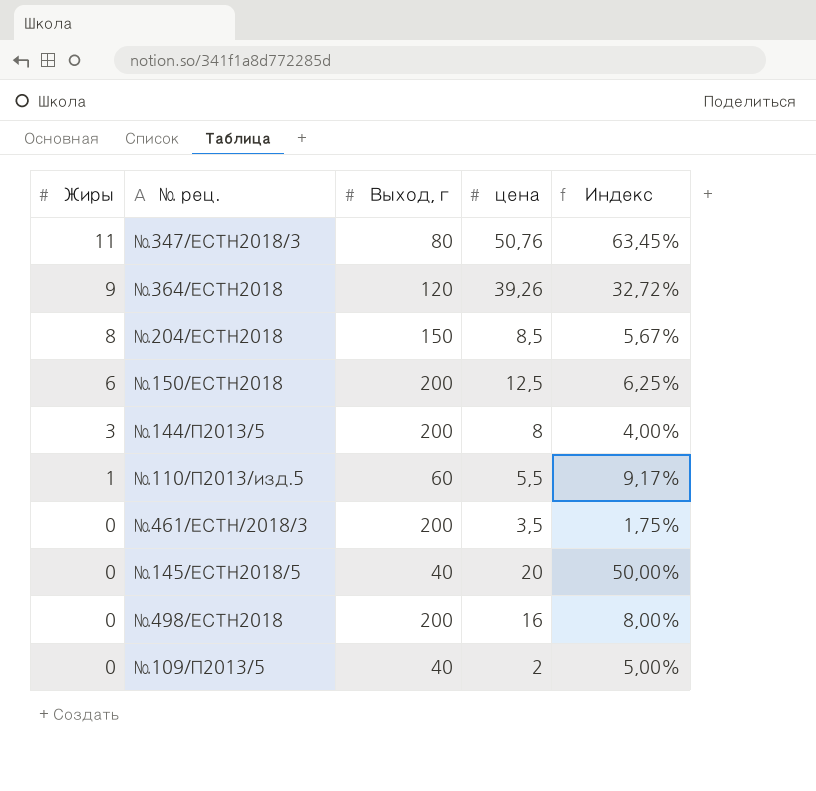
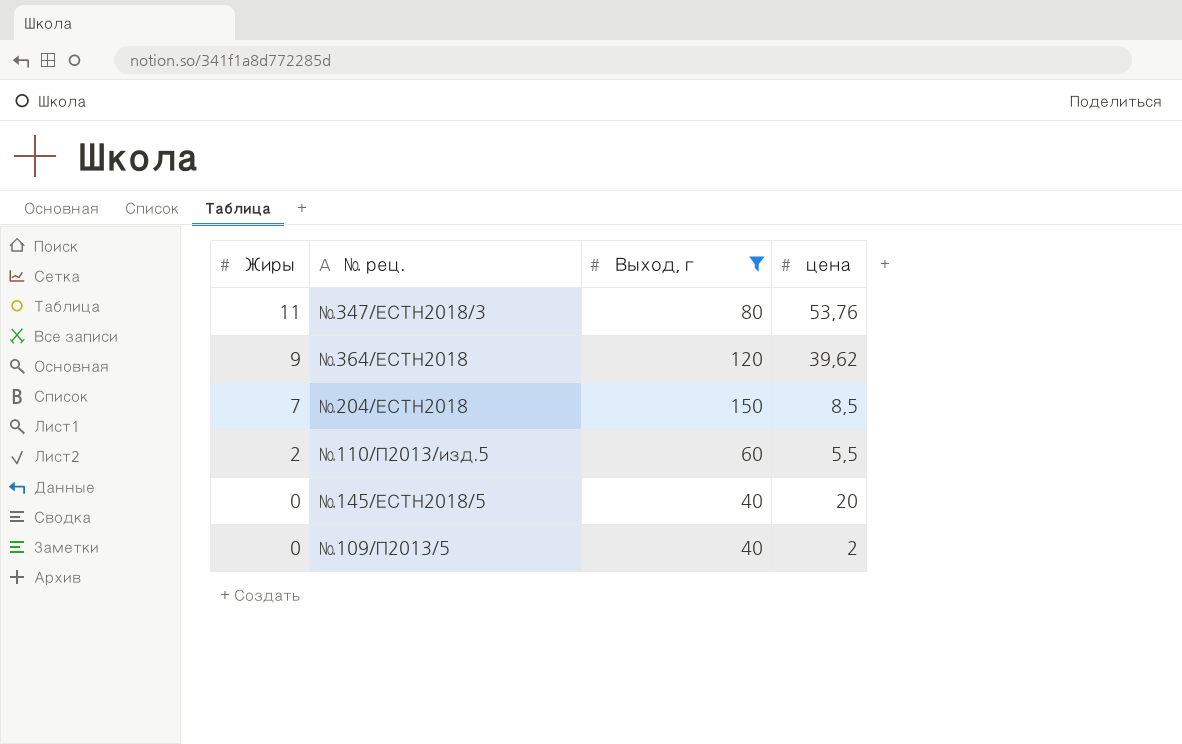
filter: none -> Выход, г != 200
column Индекс | formula: [цена] / [Выход, г] -> none
№347/ЕСТН2018/3 | цена: 50,76 -> 53,76
№364/ЕСТН2018 | цена: 39,26 -> 39,62
№204/ЕСТН2018 | Жиры: 8 -> 7
№110/П2013/изд.5 | Жиры: 1 -> 2

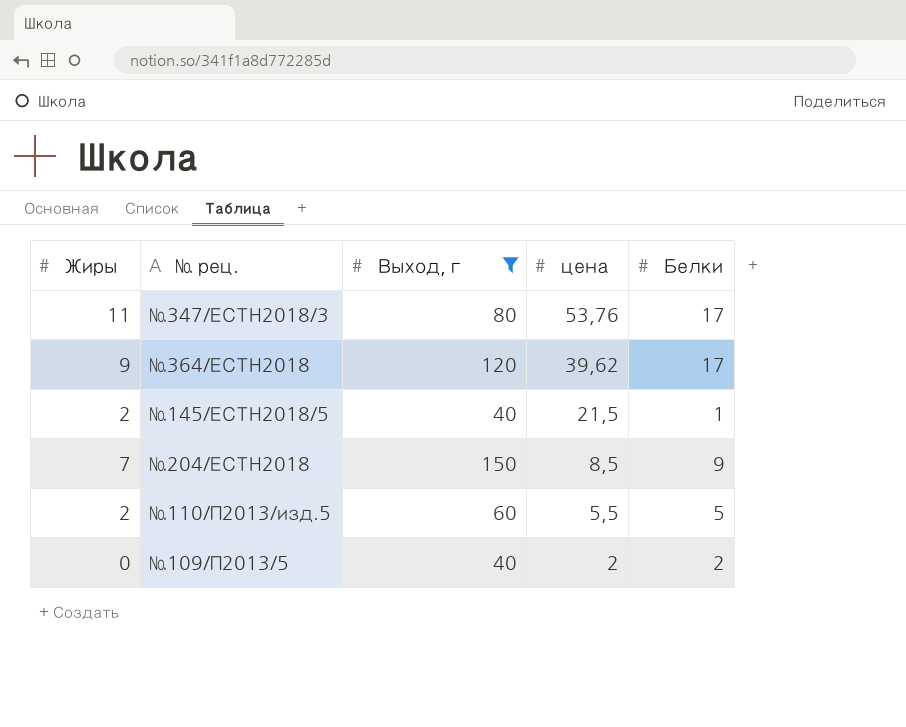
row order: Жиры descending -> цена descending
column Белки | position: none -> 5
№145/ЕСТН2018/5 | Жиры: 0 -> 2
№145/ЕСТН2018/5 | цена: 20 -> 21,5

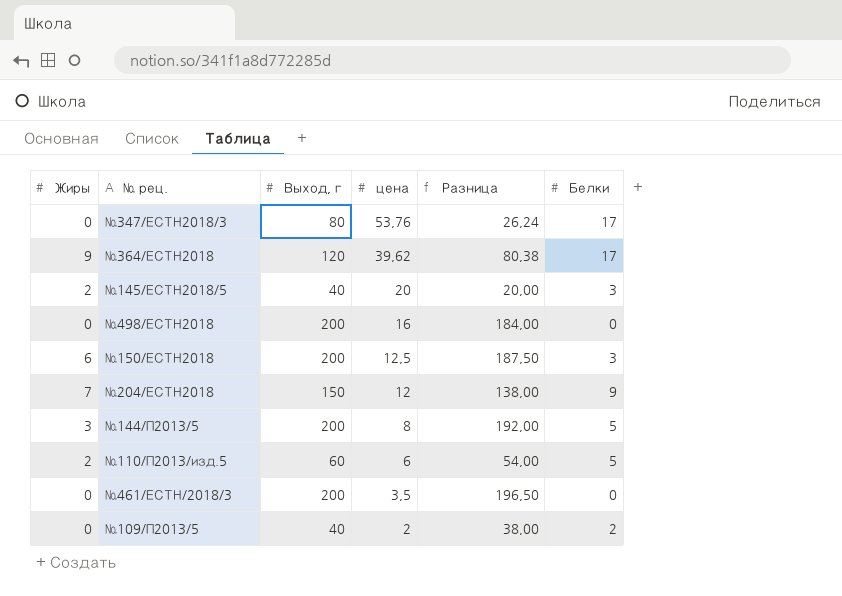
filter: Выход, г != 200 -> none
column Разница | formula: none -> [Выход, г] - [цена]
№347/ЕСТН2018/3 | Жиры: 11 -> 0
№145/ЕСТН2018/5 | цена: 21,5 -> 20
№145/ЕСТН2018/5 | Белки: 1 -> 3
№204/ЕСТН2018 | цена: 8,5 -> 12
№110/П2013/изд.5 | цена: 5,5 -> 6

